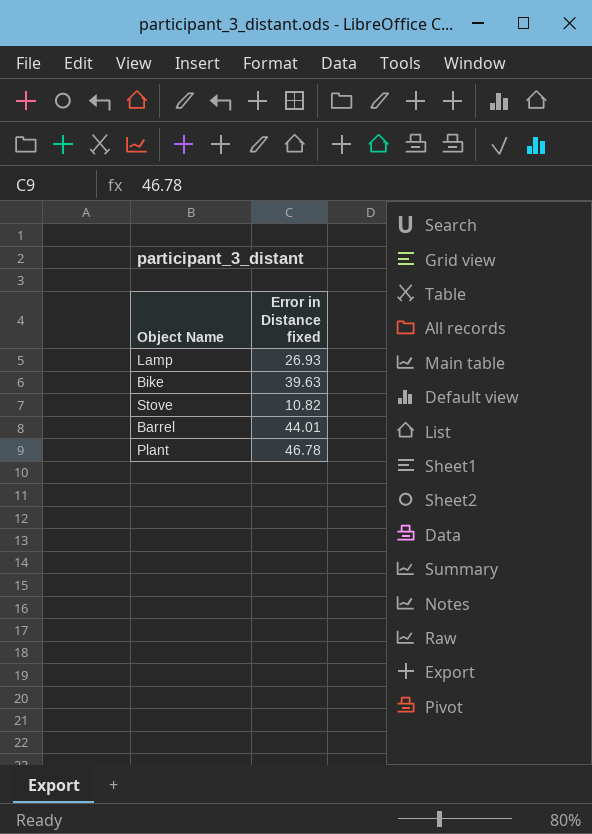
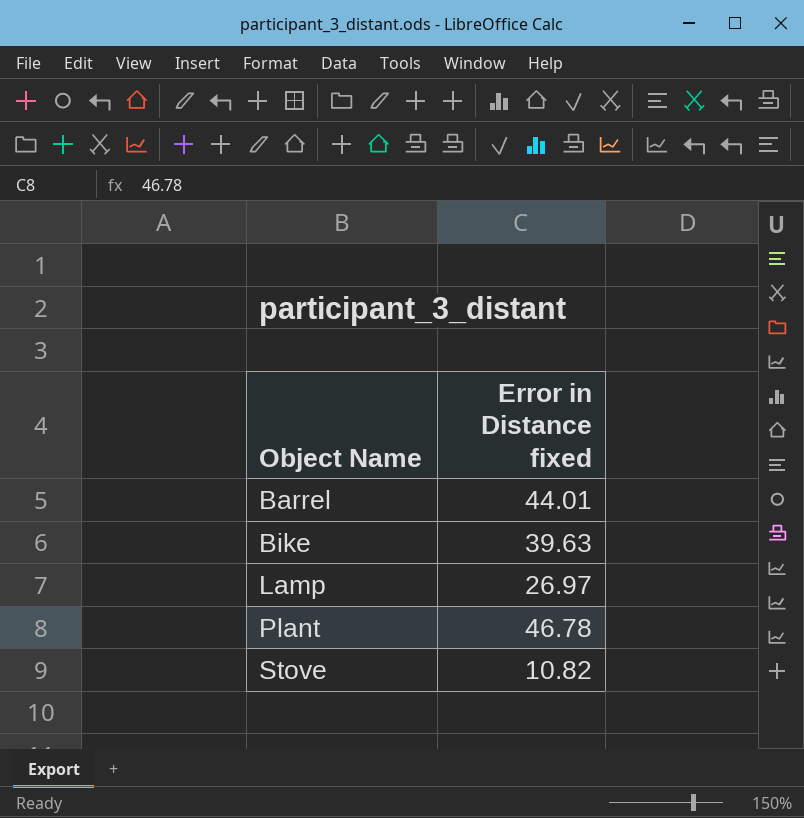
row order: none -> Object Name ascending
Lamp | Error in Distance fixed: 26.93 -> 26.97

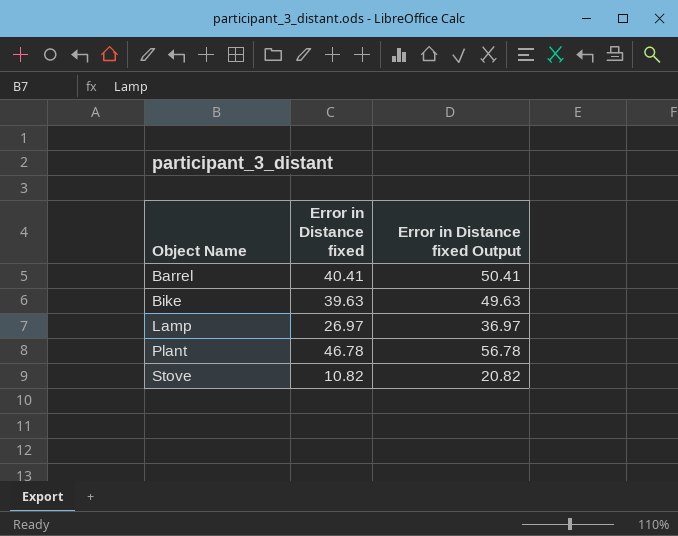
column Error in Distance fixed Output | formula: none -> [Error in Distance fixed] + 10
Barrel | Error in Distance fixed: 44.01 -> 40.41

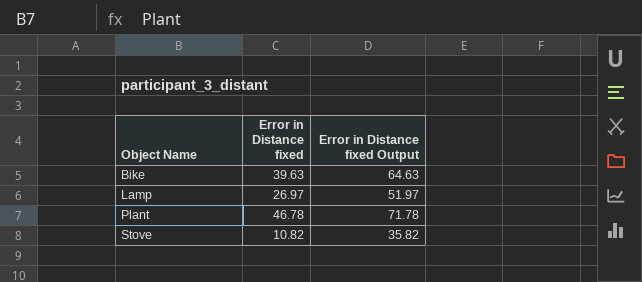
column Error in Distance fixed Output | formula: [Error in Distance fixed] + 10 -> [Error in Distance fixed] + 25
row Barrel: 40.41 | 50.41 -> none

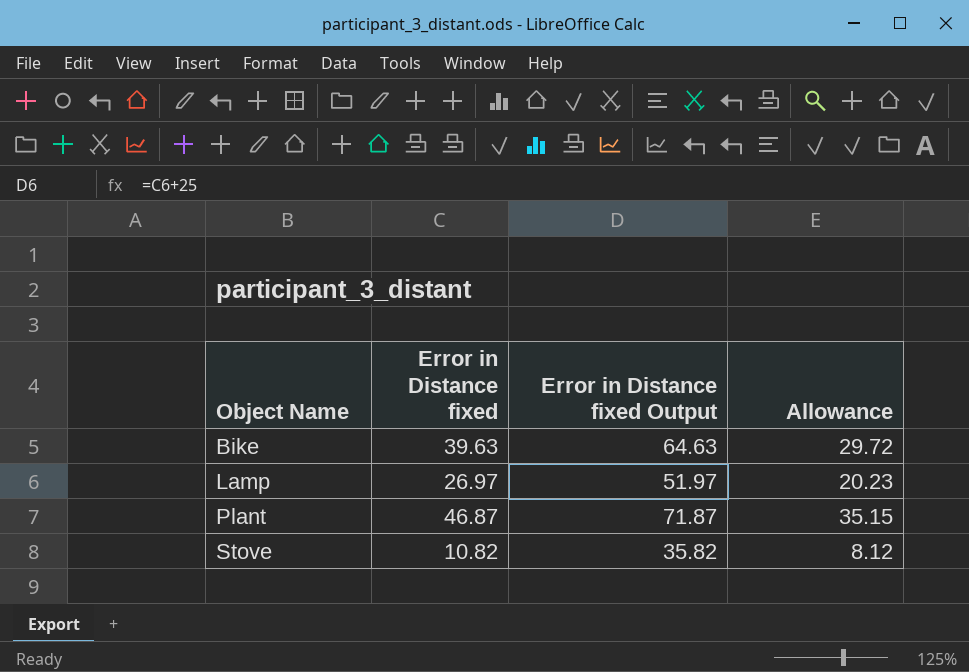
column Allowance | formula: none -> [Error in Distance fixed] * 0.75
Plant | Error in Distance fixed: 46.78 -> 46.87
Plant | Error in Distance fixed Output: 71.78 -> 71.87

